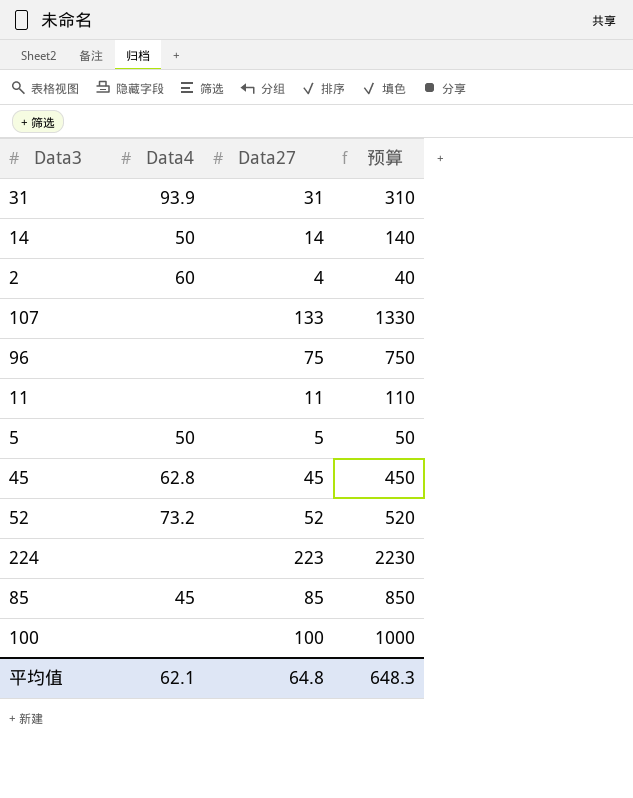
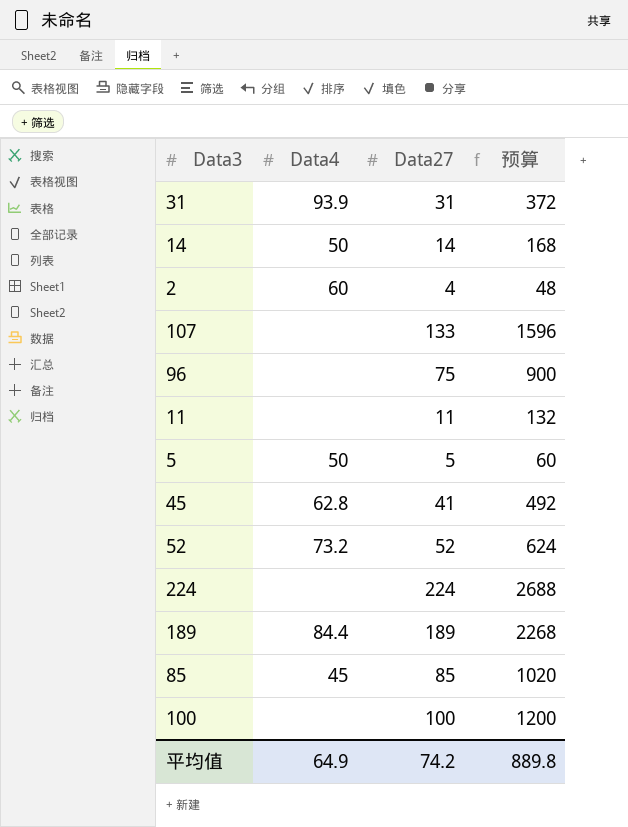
column 预算 | formula: [Data27] * 10 -> [Data27] * 12
45 | Data27: 45 -> 41
224 | Data27: 223 -> 224
row 189: none -> 84.4 | 189 | 2268
平均值 | Data4: 62.1 -> 64.9
平均值 | Data27: 64.8 -> 74.2
平均值 | 预算: 648.3 -> 889.8

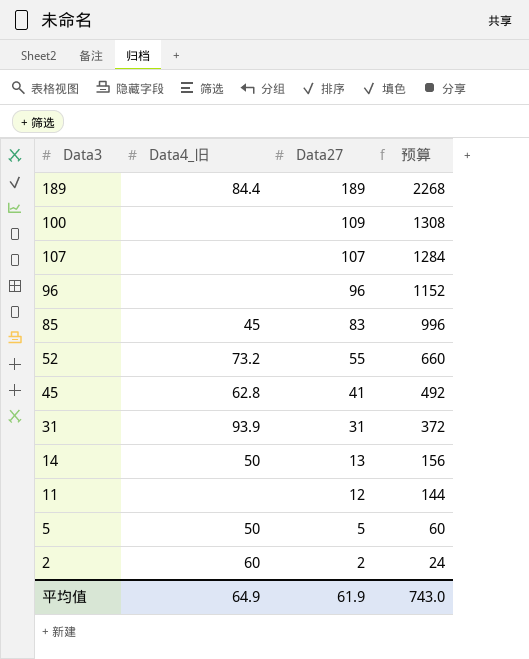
row order: none -> Data27 descending
column name: Data4 -> Data4_旧
row 224: none | 224 | 2688 -> none
100 | Data27: 100 -> 109
100 | 预算: 1200 -> 1308
107 | Data27: 133 -> 107
107 | 预算: 1596 -> 1284
96 | Data27: 75 -> 96
96 | 预算: 900 -> 1152
85 | Data27: 85 -> 83
85 | 预算: 1020 -> 996
52 | Data27: 52 -> 55
52 | 预算: 624 -> 660
14 | Data27: 14 -> 13
14 | 预算: 168 -> 156
11 | Data27: 11 -> 12
11 | 预算: 132 -> 144
2 | Data27: 4 -> 2
2 | 预算: 48 -> 24
平均值 | Data27: 74.2 -> 61.9
平均值 | 预算: 889.8 -> 743.0

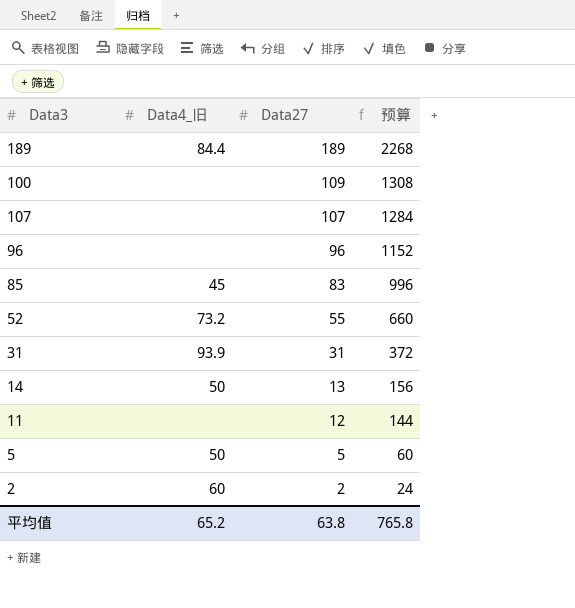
row 45: 62.8 | 41 | 492 -> none
平均值 | Data4_旧: 64.9 -> 65.2
平均值 | Data27: 61.9 -> 63.8
平均值 | 预算: 743.0 -> 765.8

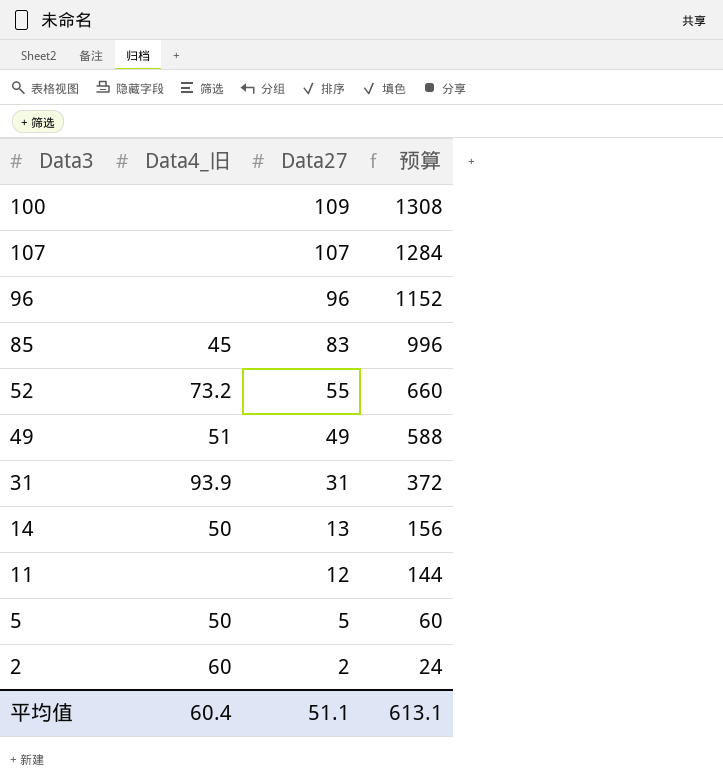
row 189: 84.4 | 189 | 2268 -> none
row 49: none -> 51 | 49 | 588
平均值 | Data4_旧: 65.2 -> 60.4
平均值 | Data27: 63.8 -> 51.1
平均值 | 预算: 765.8 -> 613.1

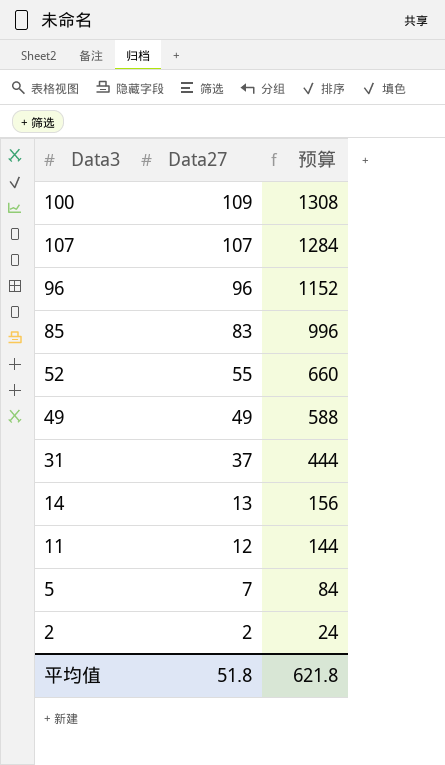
column Data4_旧 | position: 2 -> none
31 | Data27: 31 -> 37
31 | 预算: 372 -> 444
5 | Data27: 5 -> 7
5 | 预算: 60 -> 84
平均值 | Data27: 51.1 -> 51.8
平均值 | 预算: 613.1 -> 621.8

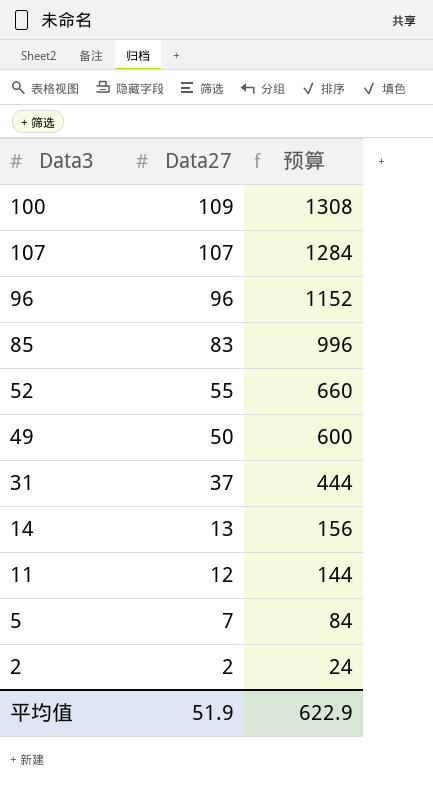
49 | Data27: 49 -> 50
49 | 预算: 588 -> 600
平均值 | Data27: 51.8 -> 51.9
平均值 | 预算: 621.8 -> 622.9

